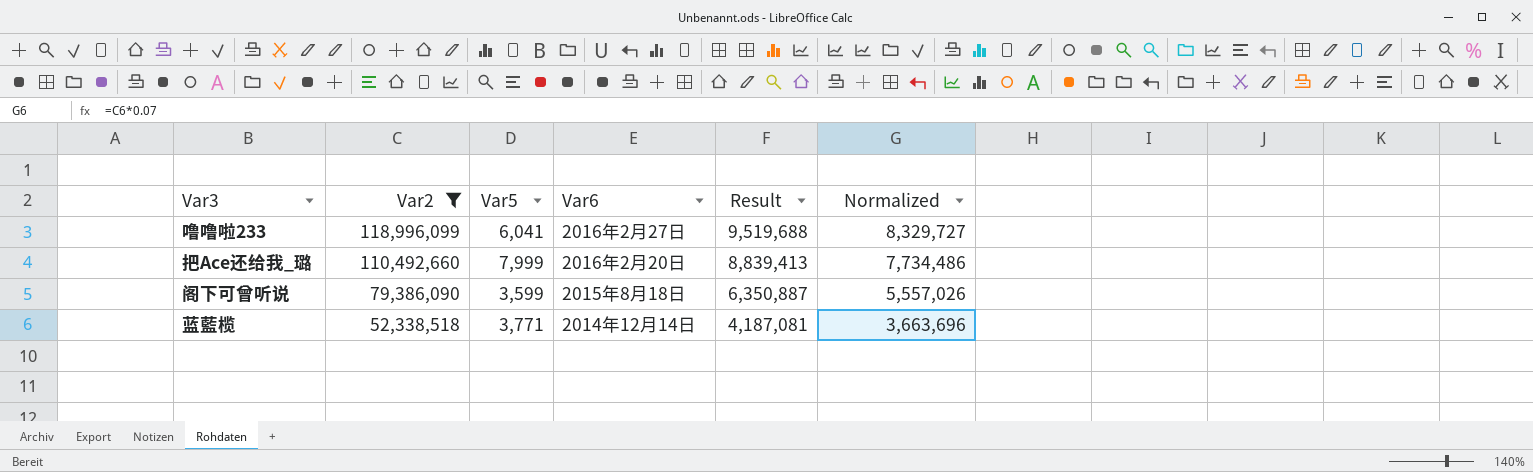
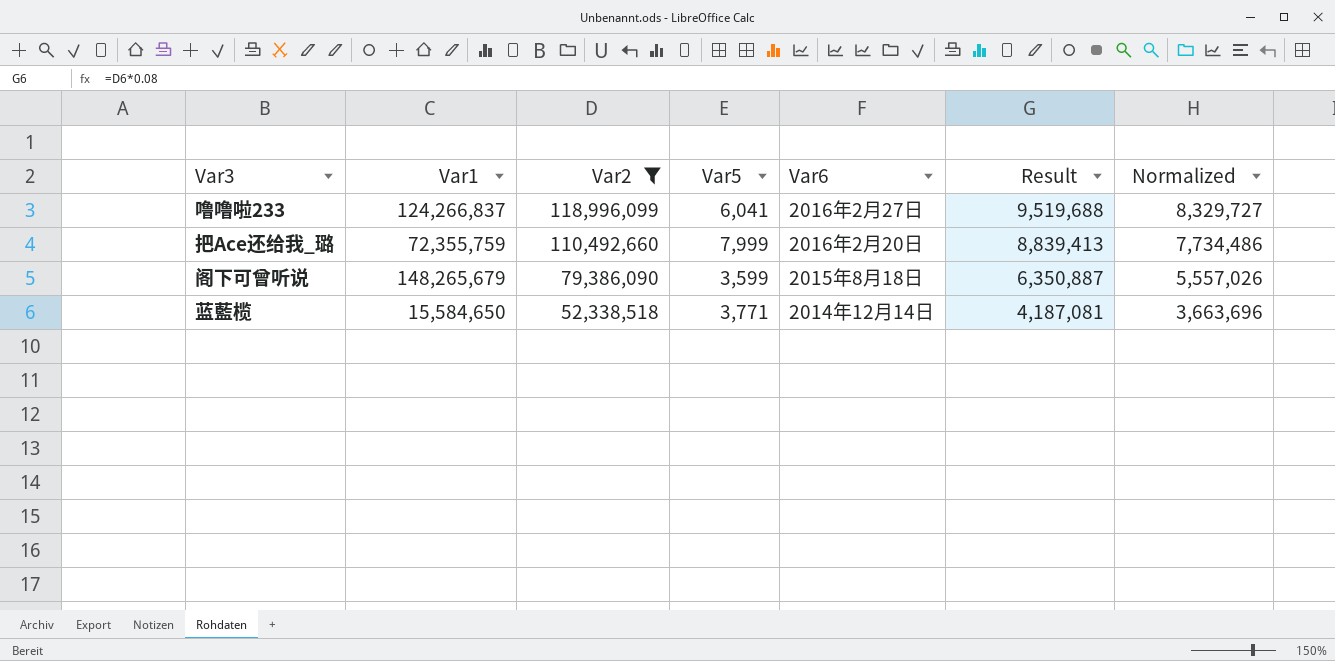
column Var1 | position: none -> 2

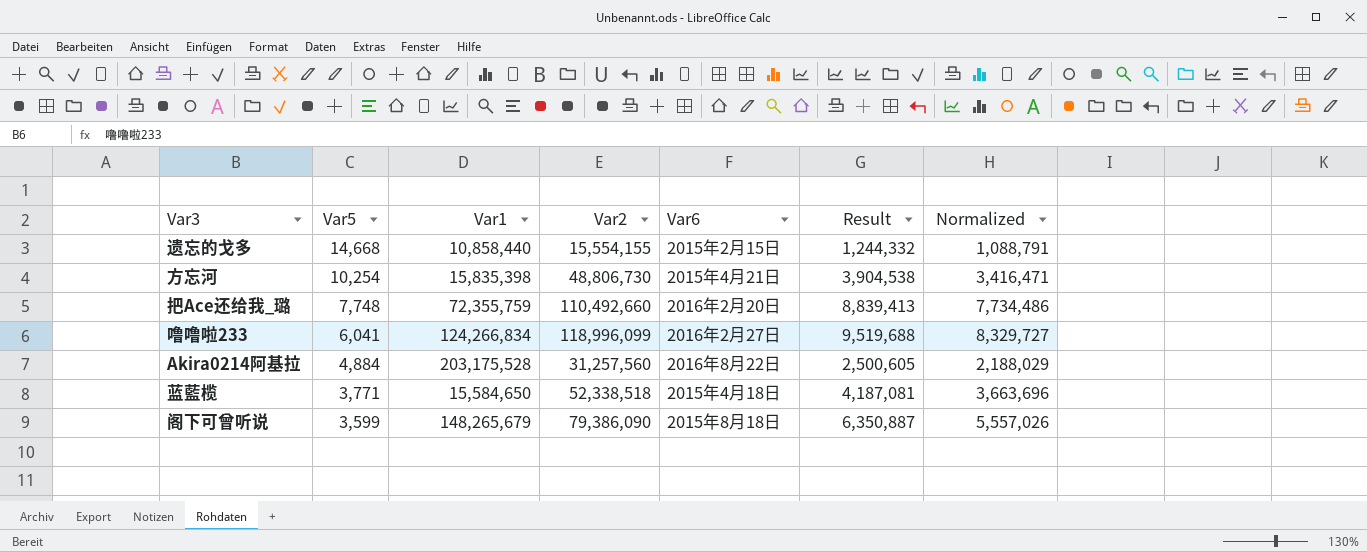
filter: Var2 >= 52,338,518 -> none
row order: Var2 descending -> Var5 descending
column Var5 | position: 4 -> 2
把Ace还给我_璐 | Var5: 7,999 -> 7,748
噜噜啦233 | Var1: 124,266,837 -> 124,266,834
蓝藍榄 | Var6: 2014年12月14日 -> 2015年4月18日

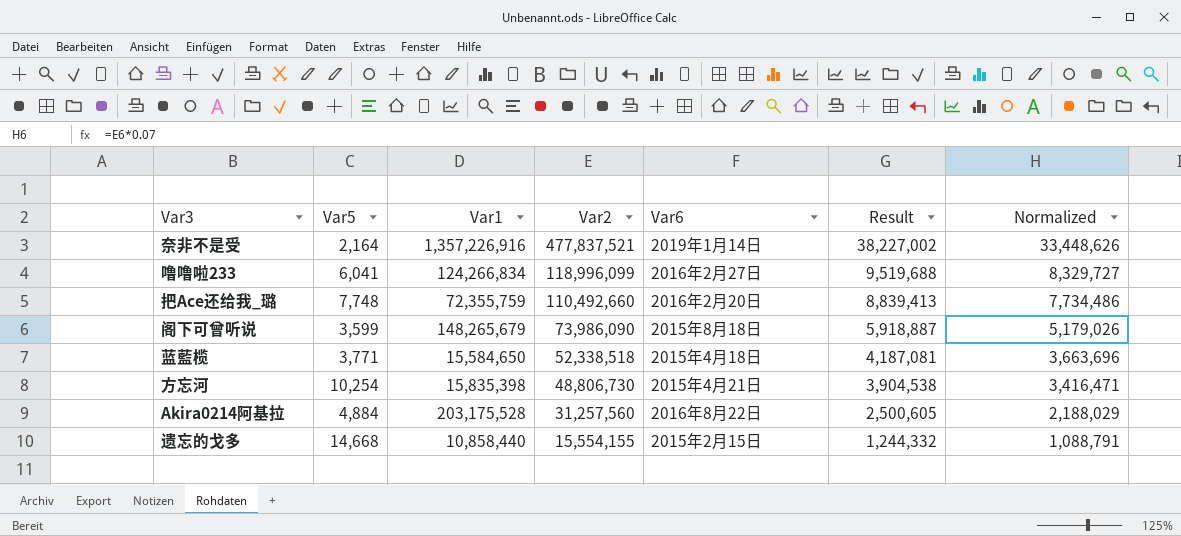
row order: Var5 descending -> Var2 descending
row 奈非不是受: none -> 2,164 | 1,357,226,916 | 477,837,521 | 2019年1月14日 | 38,227,002 | 33,448,626
阁下可曾听说 | Var2: 79,386,090 -> 73,986,090
阁下可曾听说 | Result: 6,350,887 -> 5,918,887
阁下可曾听说 | Normalized: 5,557,026 -> 5,179,026

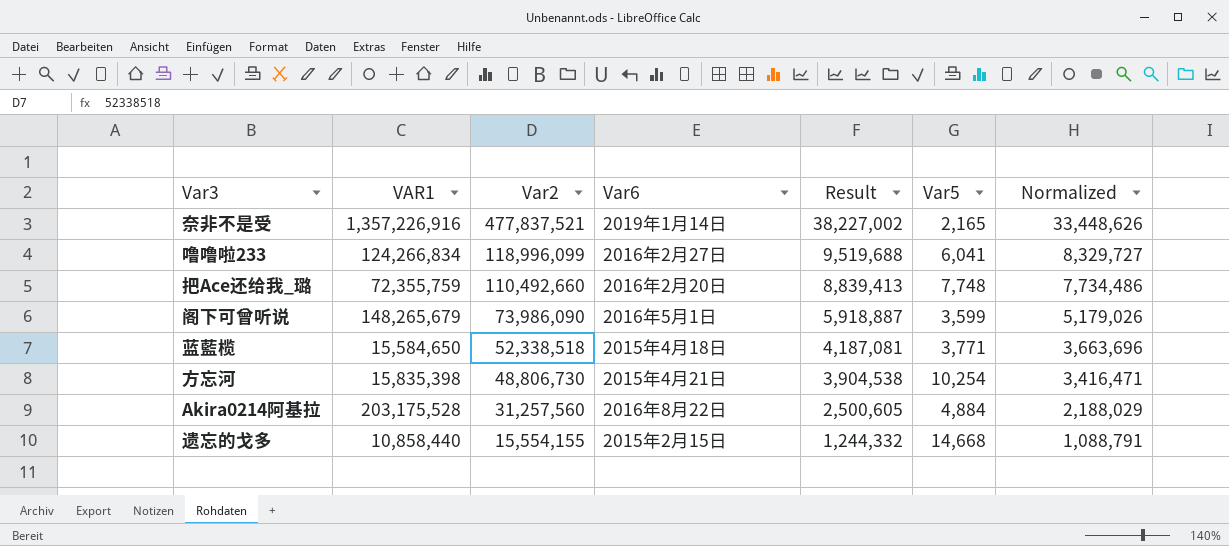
column name: Var1 -> VAR1
column Var5 | position: 2 -> 6
奈非不是受 | Var5: 2,164 -> 2,165
阁下可曾听说 | Var6: 2015年8月18日 -> 2016年5月1日

